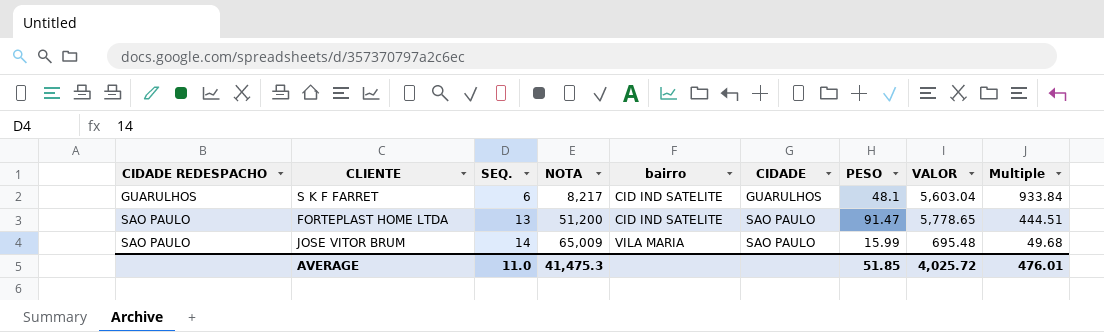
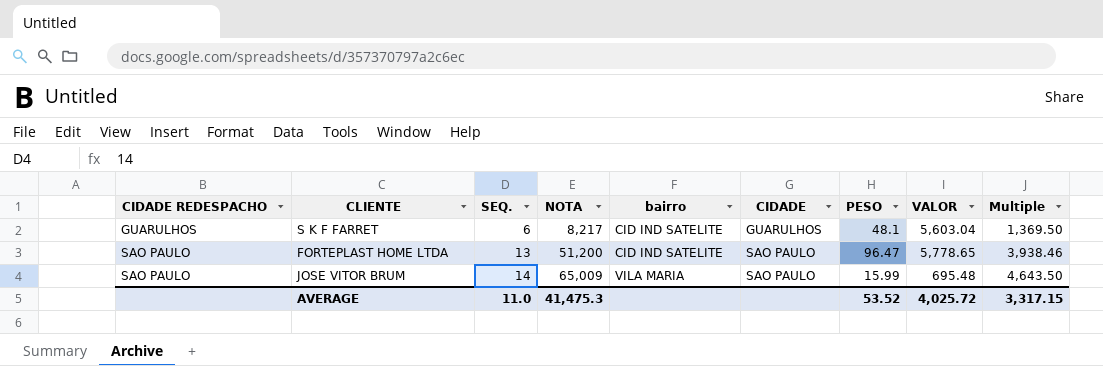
column Multiple | formula: [VALOR] / [SEQ.] -> [NOTA] / [SEQ.]
FORTEPLAST HOME LTDA | PESO: 91.47 -> 96.47
AVERAGE | PESO: 51.85 -> 53.52
AVERAGE | Multiple: 476.01 -> 3,317.15

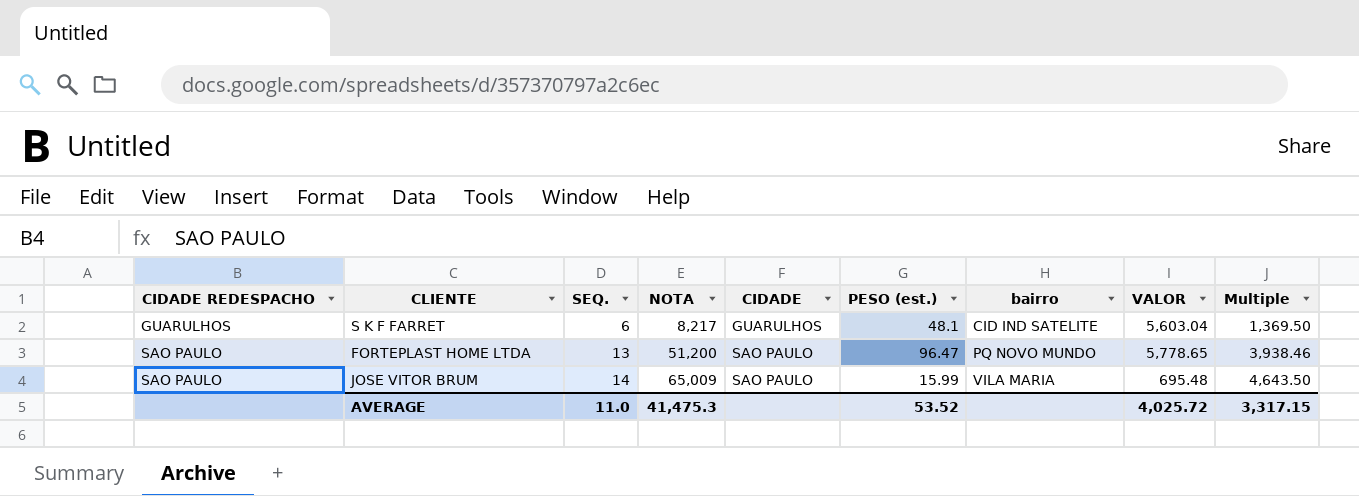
column name: PESO -> PESO (est.)
column bairro | position: 5 -> 7
FORTEPLAST HOME LTDA | bairro: CID IND SATELITE -> PQ NOVO MUNDO

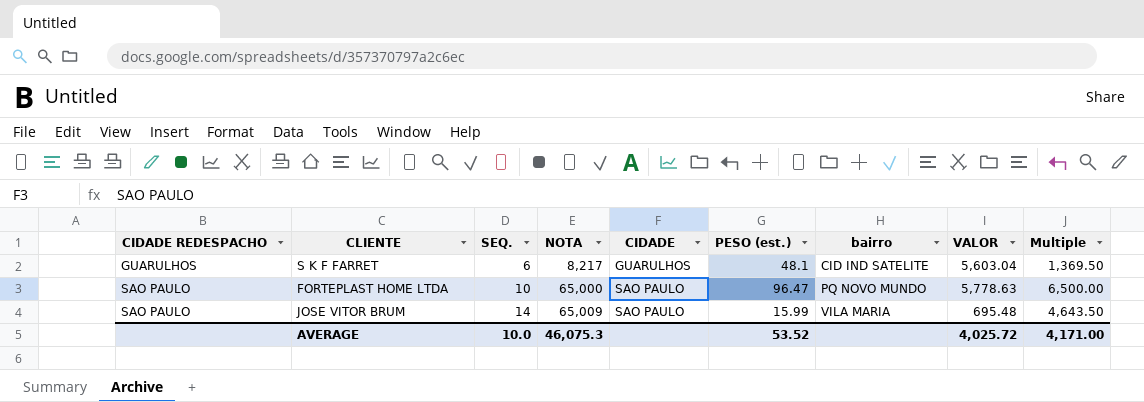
FORTEPLAST HOME LTDA | SEQ.: 13 -> 10
FORTEPLAST HOME LTDA | NOTA: 51,200 -> 65,000
FORTEPLAST HOME LTDA | VALOR: 5,778.65 -> 5,778.63
FORTEPLAST HOME LTDA | Multiple: 3,938.46 -> 6,500.00
AVERAGE | SEQ.: 11.0 -> 10.0
AVERAGE | NOTA: 41,475.3 -> 46,075.3
AVERAGE | Multiple: 3,317.15 -> 4,171.00

